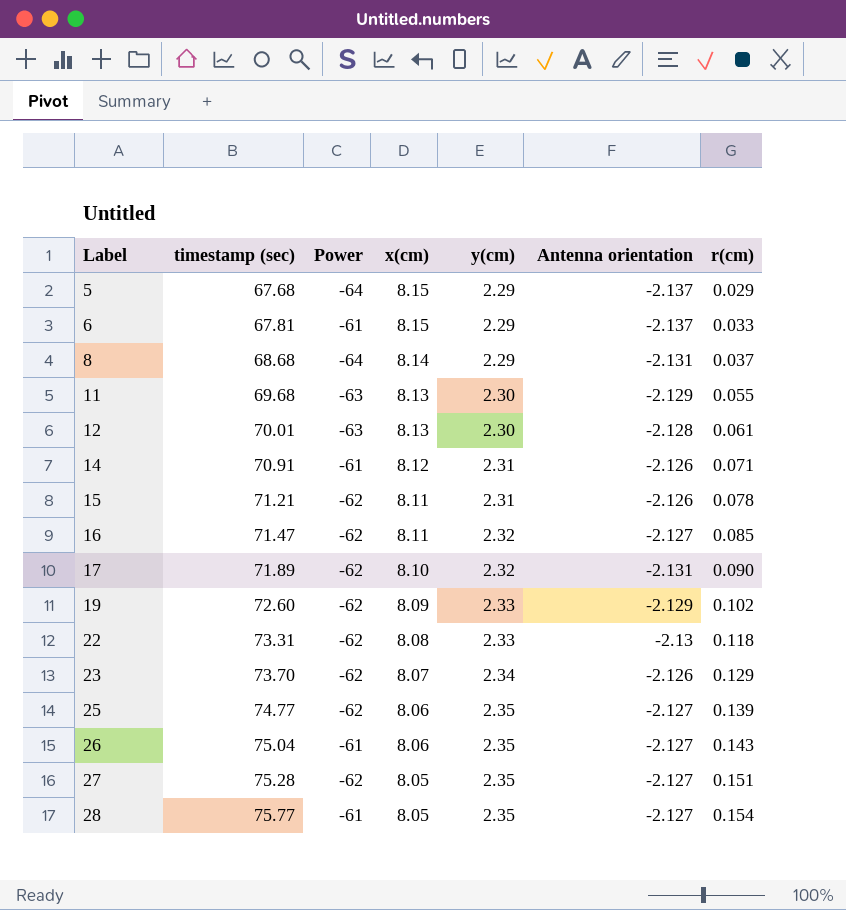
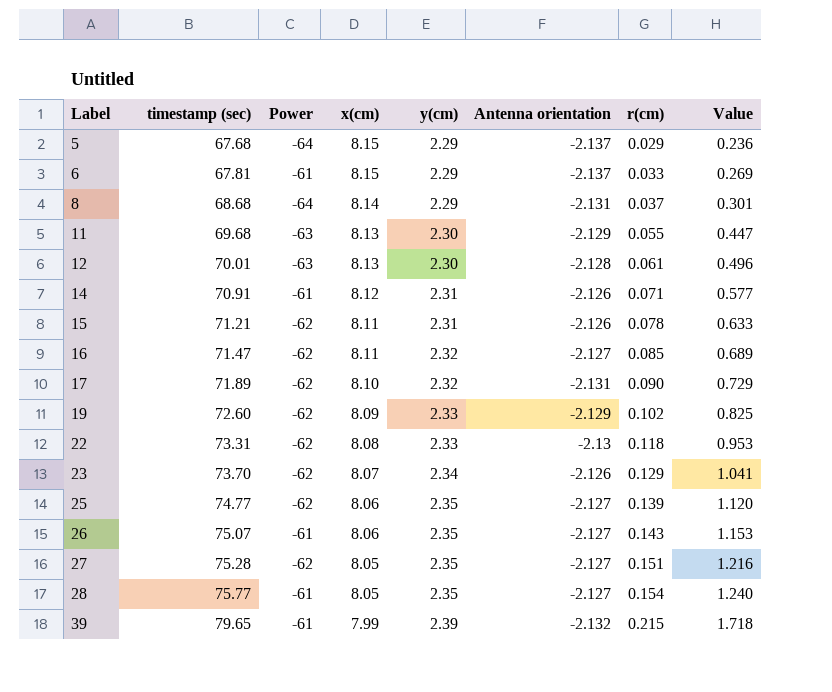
column Value | formula: none -> [x(cm)] * [r(cm)]
26 | timestamp (sec): 75.04 -> 75.07
row 39: none -> 79.65 | -61 | 7.99 | 2.39 | -2.132 | 0.215 | 1.718

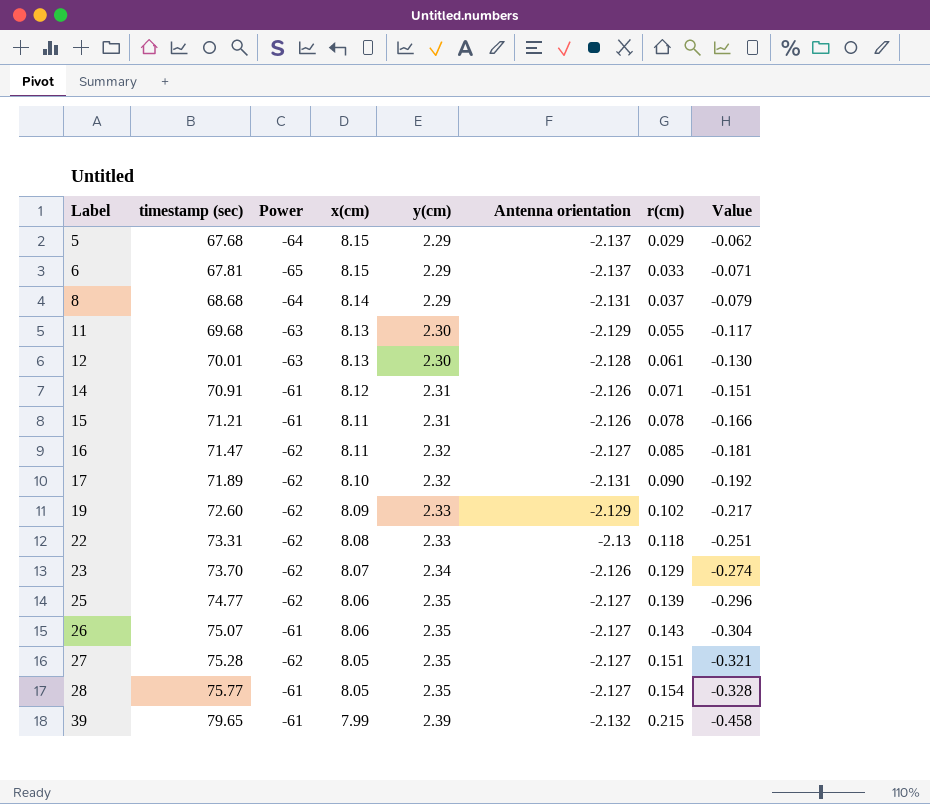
column Value | formula: [x(cm)] * [r(cm)] -> [Antenna orientation] * [r(cm)]
6 | Power: -61 -> -65
15 | Power: -62 -> -61

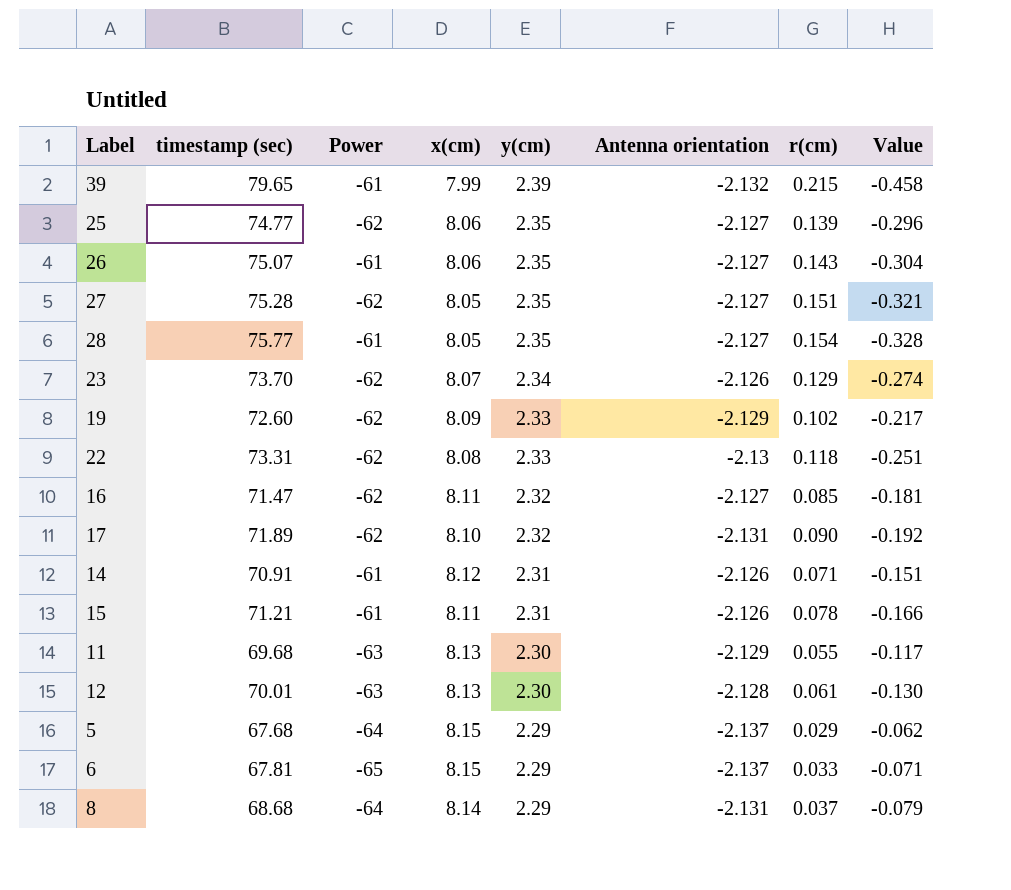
row order: Label ascending -> y(cm) descending

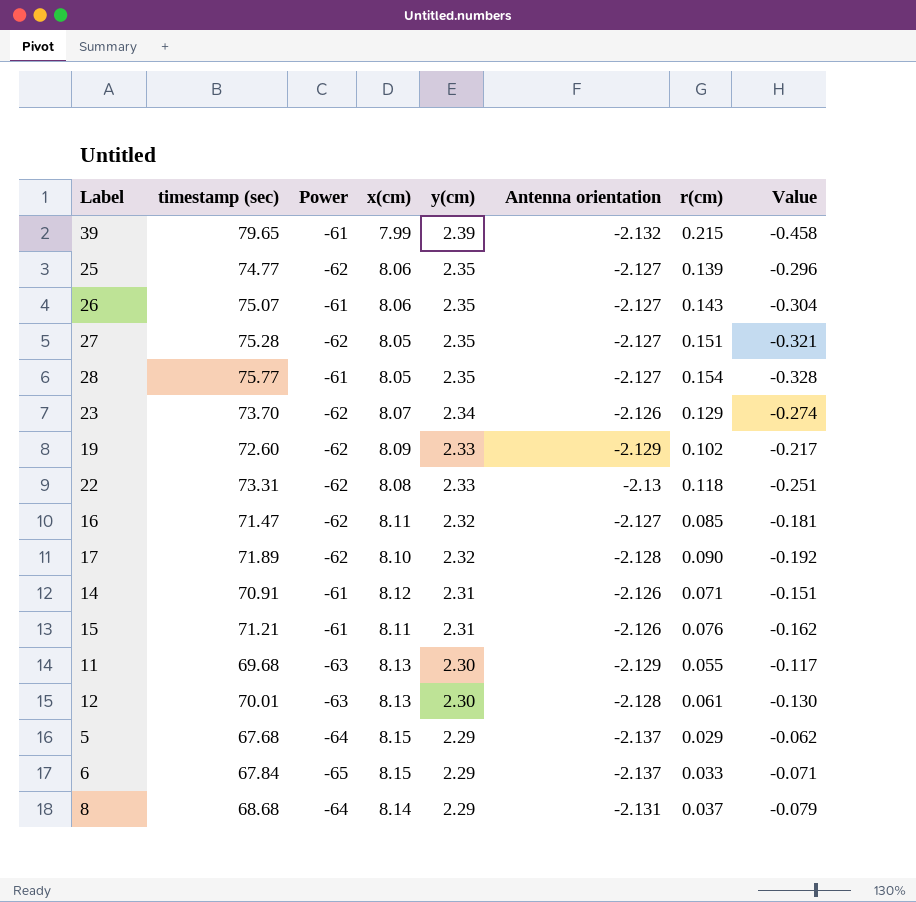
17 | Antenna orientation: -2.131 -> -2.128
15 | r(cm): 0.078 -> 0.076
15 | Value: -0.166 -> -0.162
6 | timestamp (sec): 67.81 -> 67.84

